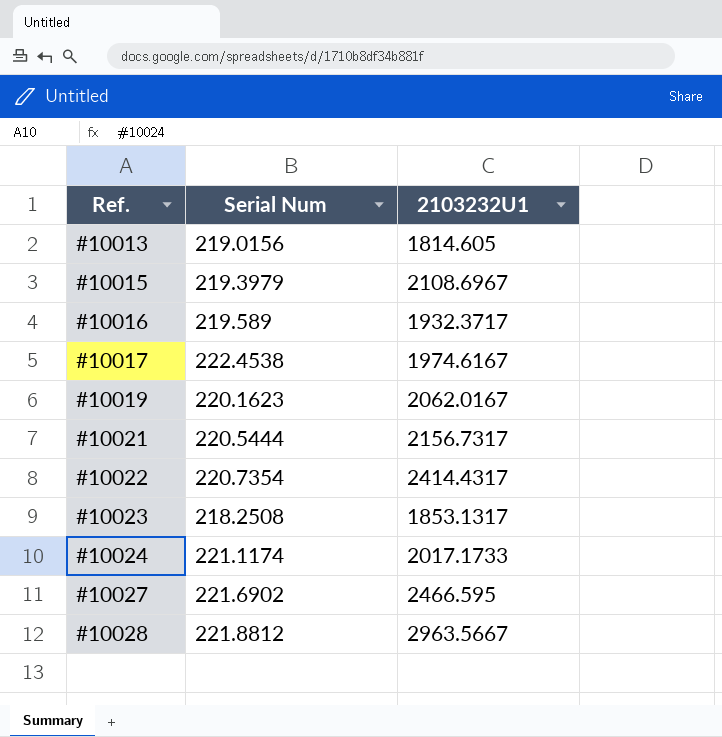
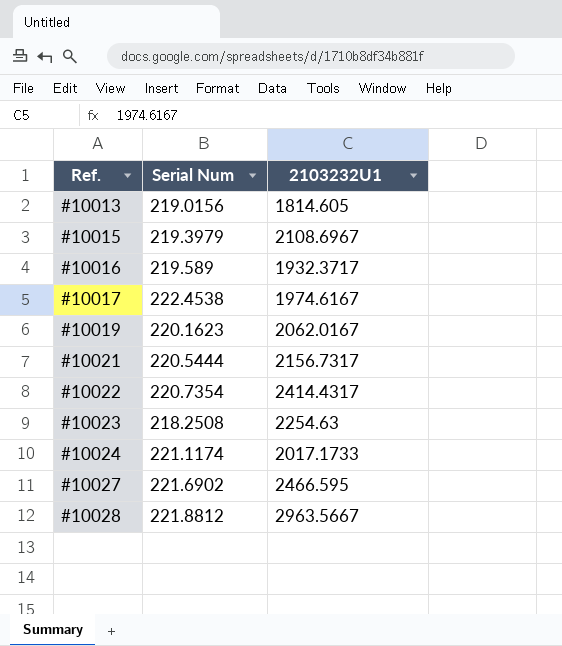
#10023 | 2103232U1: 1853.1317 -> 2254.63

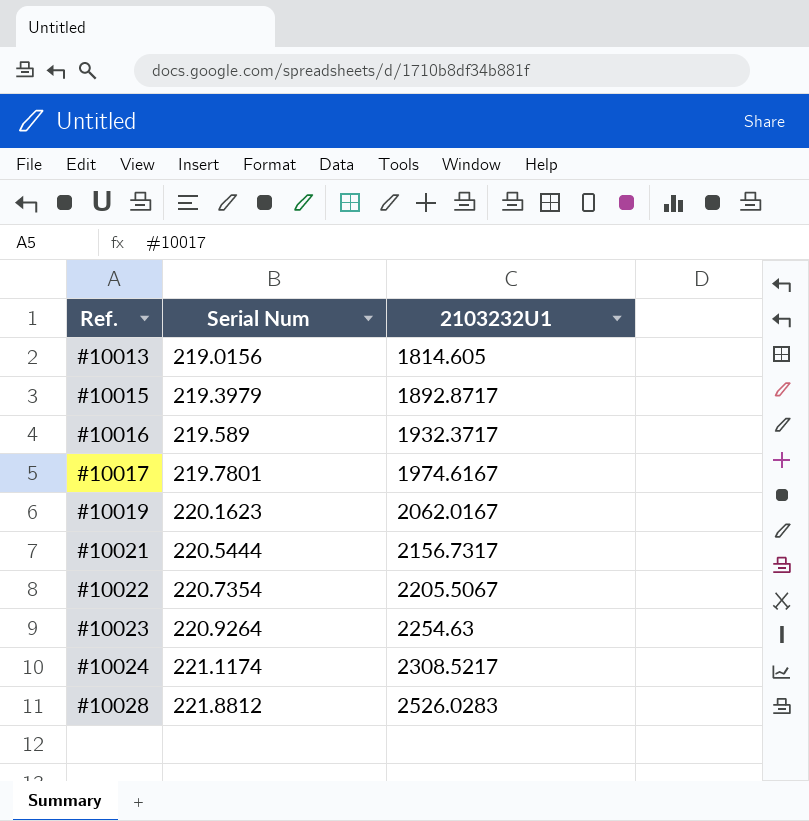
row #10027: 221.6902 | 2466.595 -> none
#10015 | 2103232U1: 2108.6967 -> 1892.8717
#10017 | Serial Num: 222.4538 -> 219.7801
#10022 | 2103232U1: 2414.4317 -> 2205.5067
#10023 | Serial Num: 218.2508 -> 220.9264
#10024 | 2103232U1: 2017.1733 -> 2308.5217
#10028 | 2103232U1: 2963.5667 -> 2526.0283

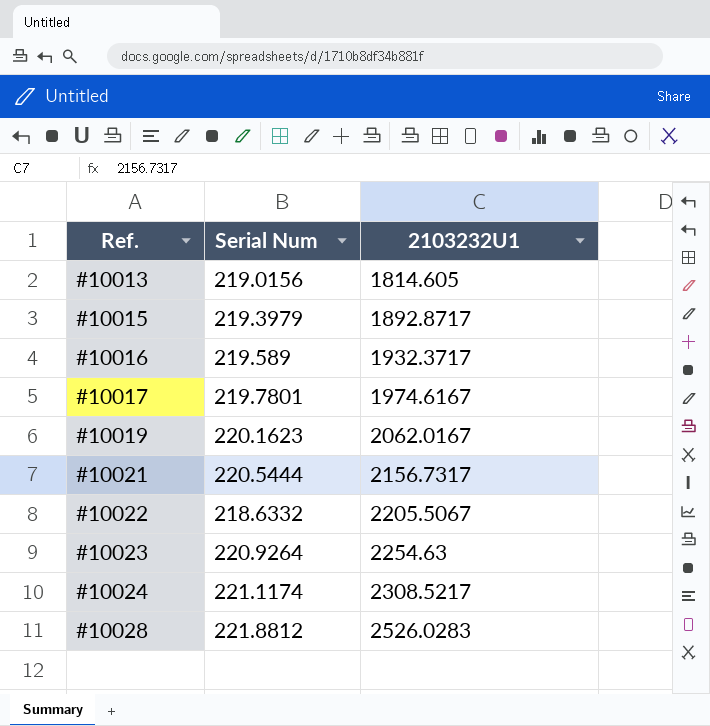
#10022 | Serial Num: 220.7354 -> 218.6332

